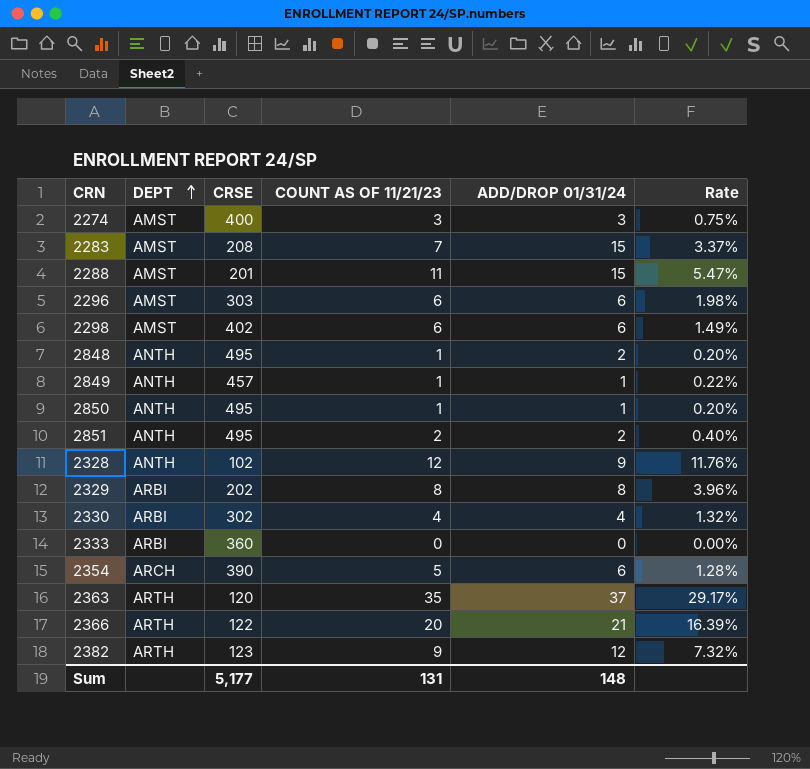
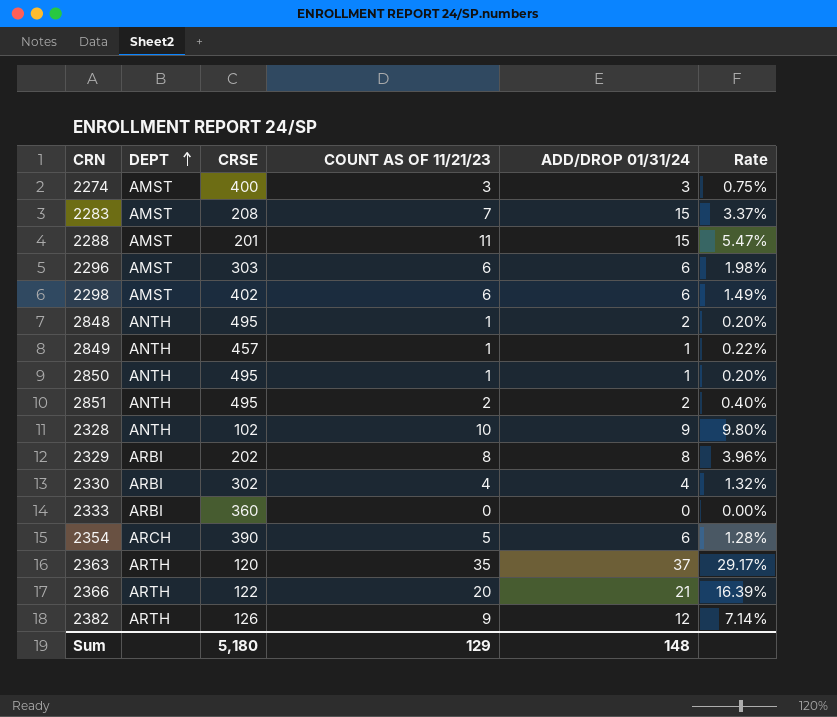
2328 | COUNT AS OF 11/21/23: 12 -> 10
2328 | Rate: 11.76% -> 9.80%
2382 | CRSE: 123 -> 126
2382 | Rate: 7.32% -> 7.14%
Sum | CRSE: 5,177 -> 5,180
Sum | COUNT AS OF 11/21/23: 131 -> 129

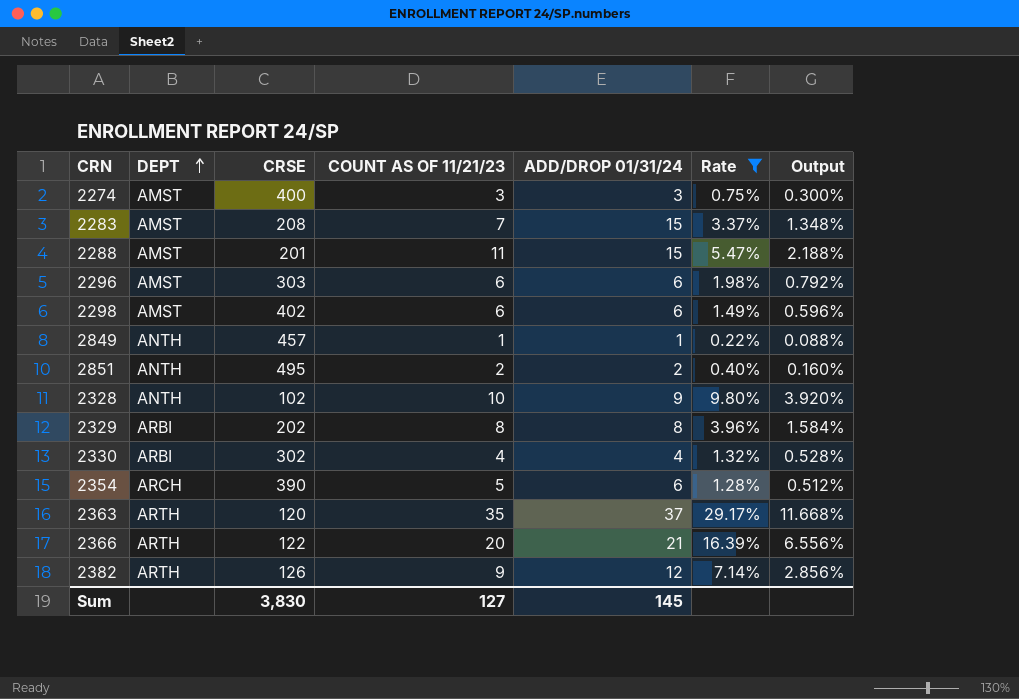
filter: none -> Rate >= 0.22%
column Output | formula: none -> [Rate] * 0.4
Sum | CRSE: 5,180 -> 3,830
Sum | COUNT AS OF 11/21/23: 129 -> 127
Sum | ADD/DROP 01/31/24: 148 -> 145

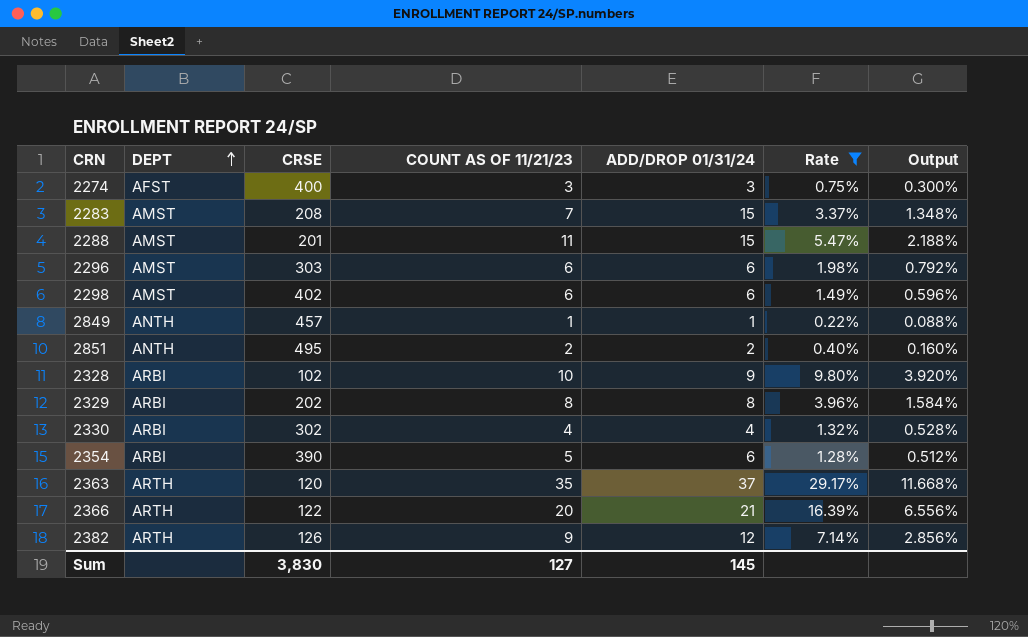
2274 | DEPT: AMST -> AFST
2328 | DEPT: ANTH -> ARBI
2354 | DEPT: ARCH -> ARBI

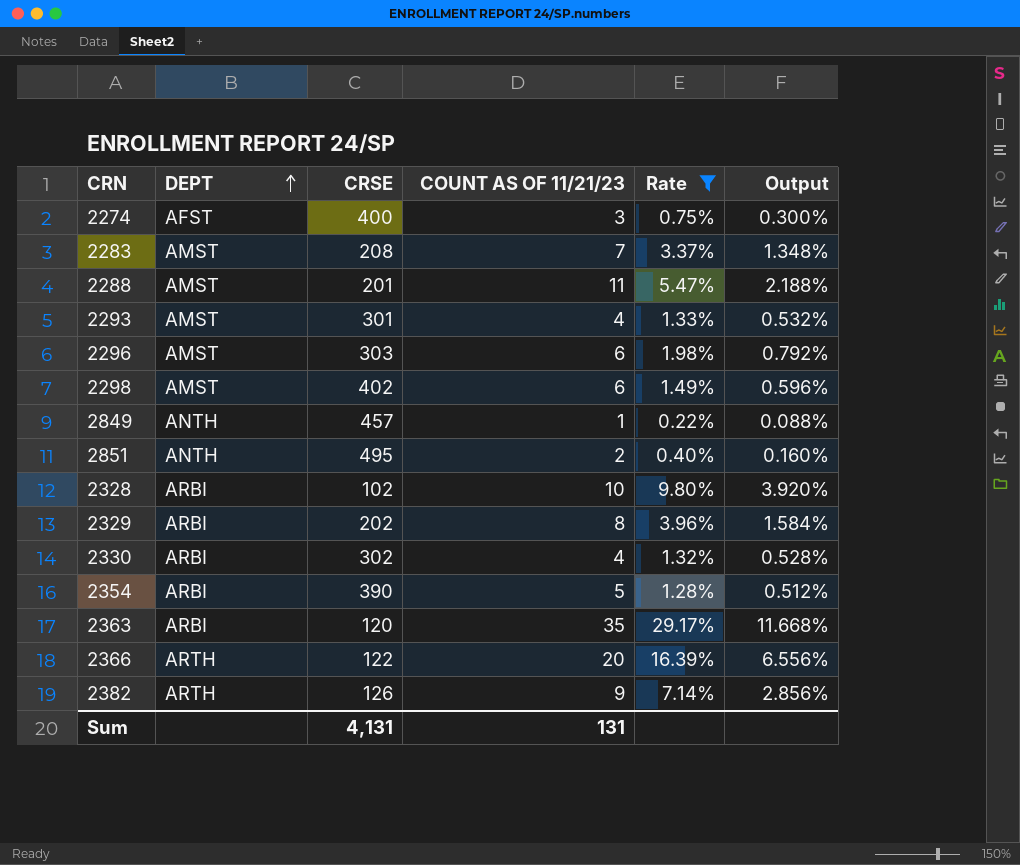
column ADD/DROP 01/31/24 | position: 5 -> none
row 2293: none -> AMST | 301 | 4 | 1.33% | 0.532%
2363 | DEPT: ARTH -> ARBI
Sum | CRSE: 3,830 -> 4,131
Sum | COUNT AS OF 11/21/23: 127 -> 131

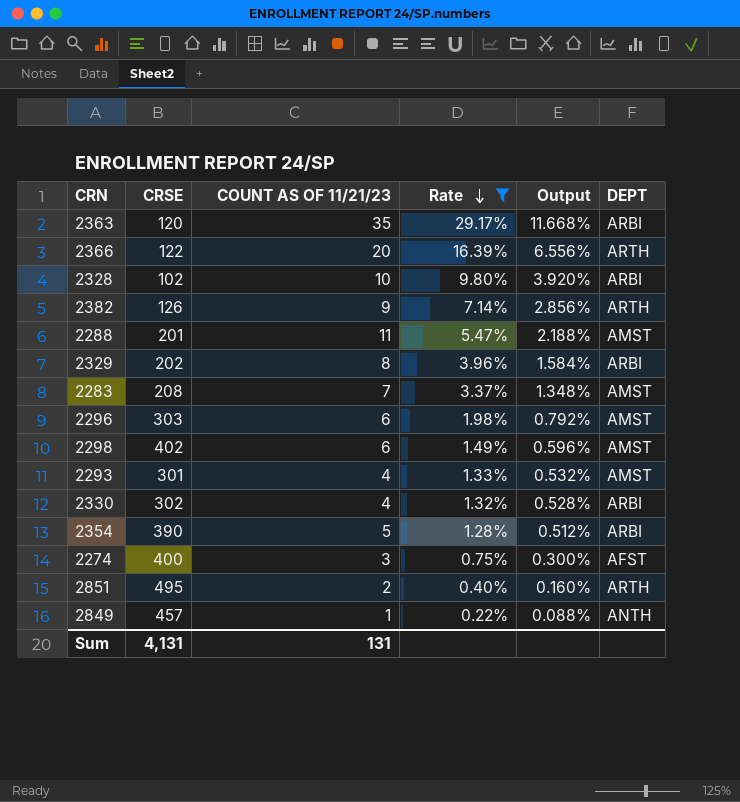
row order: DEPT ascending -> Rate descending
column DEPT | position: 2 -> 6
2851 | DEPT: ANTH -> ARTH

